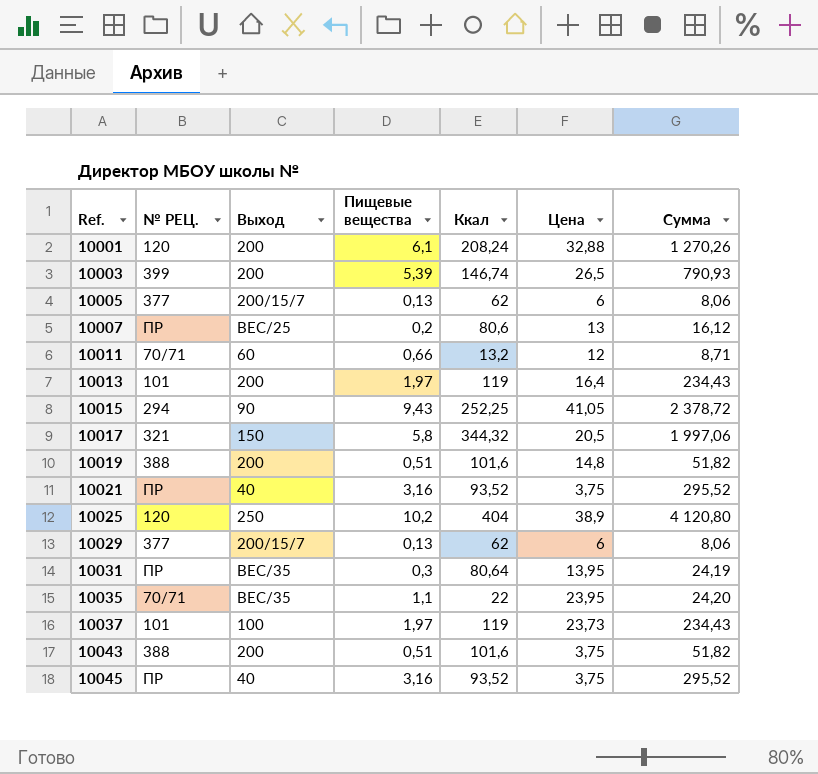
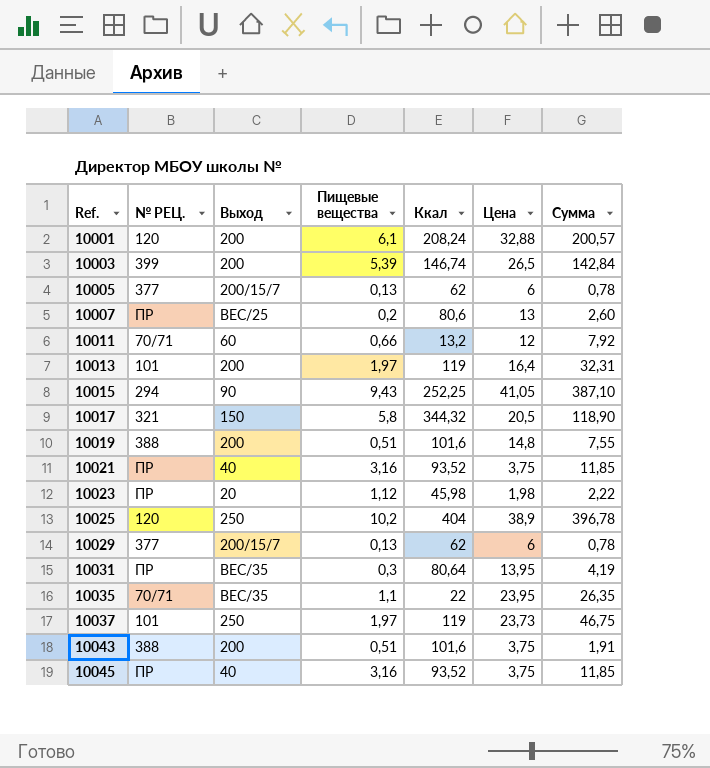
column Сумма | formula: [Пищевые вещества] * [Ккал] -> [Пищевые вещества] * [Цена]
row 10023: none -> ПР | 20 | 1,12 | 45,98 | 1,98 | 2,22
10037 | Выход: 100 -> 250

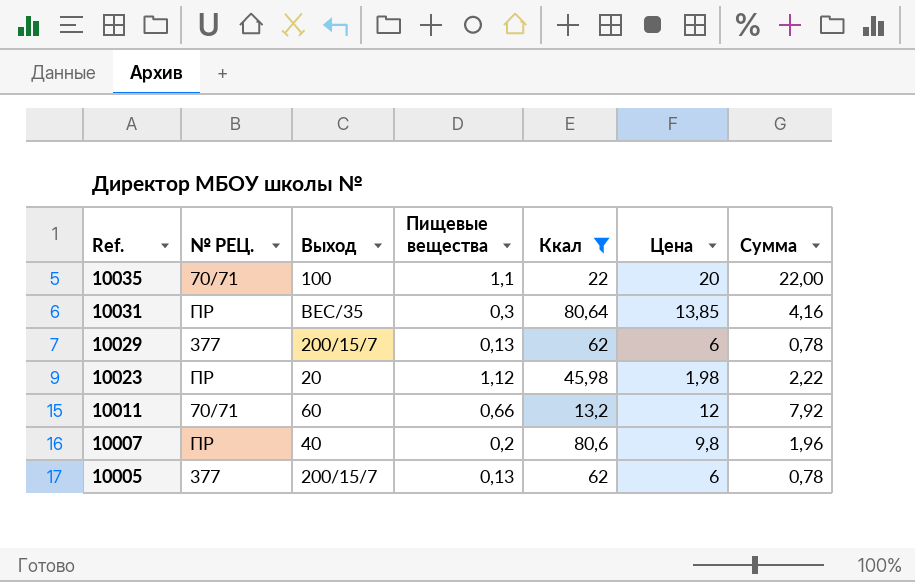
filter: none -> Ккал <= 80,64
row order: Ref. ascending -> Ref. descending
10035 | Выход: ВЕС/35 -> 100
10035 | Цена: 23,95 -> 20
10035 | Сумма: 26,35 -> 22,00
10031 | Цена: 13,95 -> 13,85
10031 | Сумма: 4,19 -> 4,16
10007 | Выход: ВЕС/25 -> 40
10007 | Цена: 13 -> 9,8
10007 | Сумма: 2,60 -> 1,96

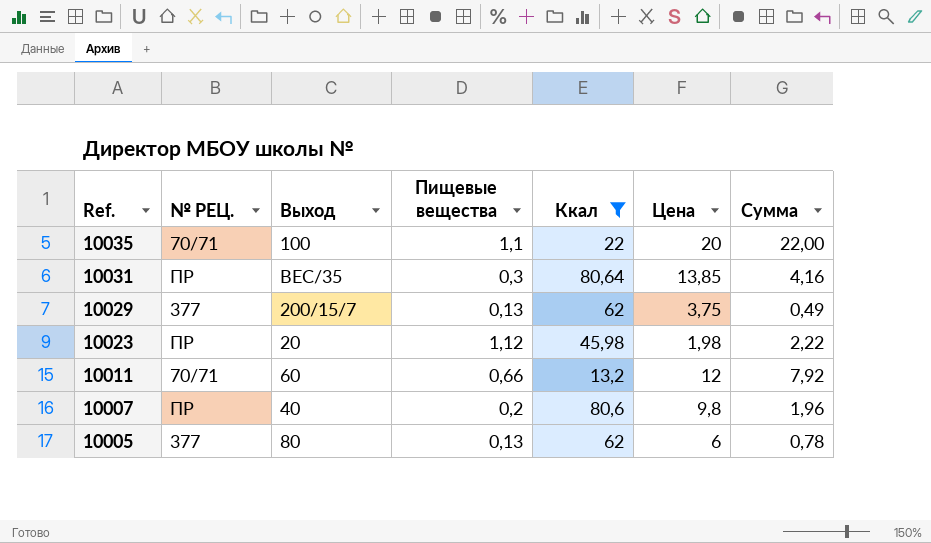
10029 | Цена: 6 -> 3,75
10029 | Сумма: 0,78 -> 0,49
10005 | Выход: 200/15/7 -> 80

